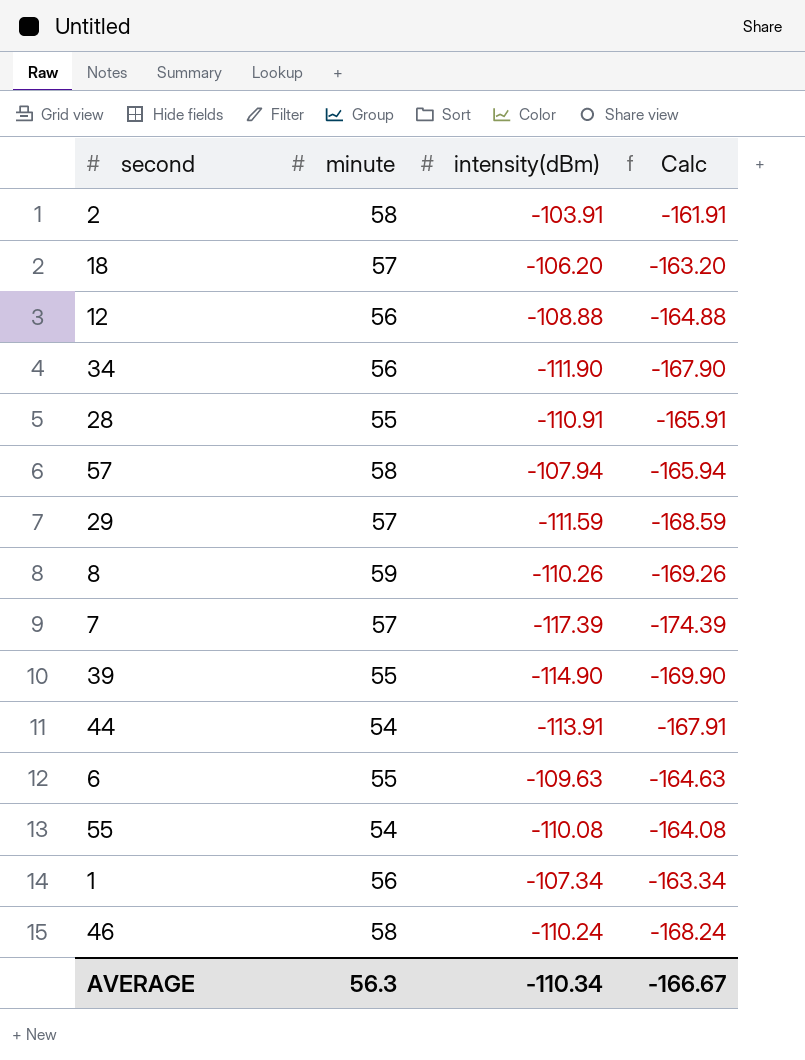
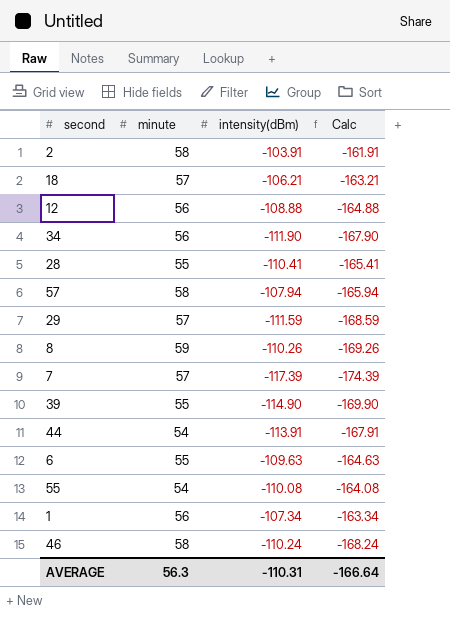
18 | intensity(dBm): -106.20 -> -106.21
18 | Calc: -163.20 -> -163.21
28 | intensity(dBm): -110.91 -> -110.41
28 | Calc: -165.91 -> -165.41
AVERAGE | intensity(dBm): -110.34 -> -110.31
AVERAGE | Calc: -166.67 -> -166.64

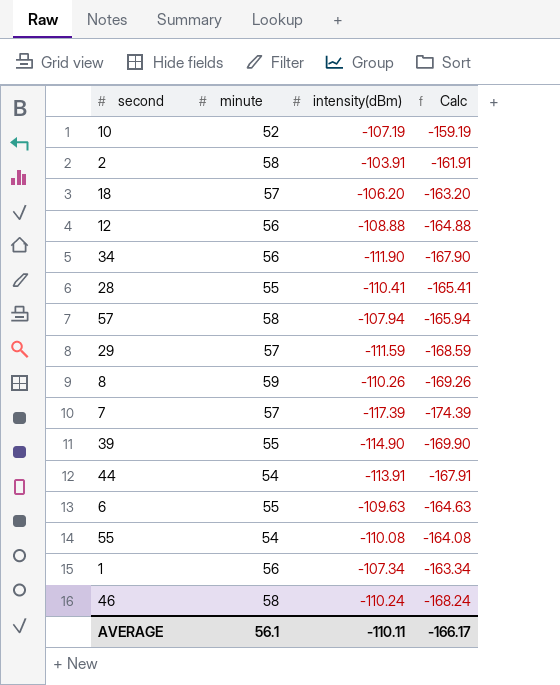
row 10: none -> 52 | -107.19 | -159.19
18 | intensity(dBm): -106.21 -> -106.20
18 | Calc: -163.21 -> -163.20
AVERAGE | minute: 56.3 -> 56.1
AVERAGE | intensity(dBm): -110.31 -> -110.11
AVERAGE | Calc: -166.64 -> -166.17

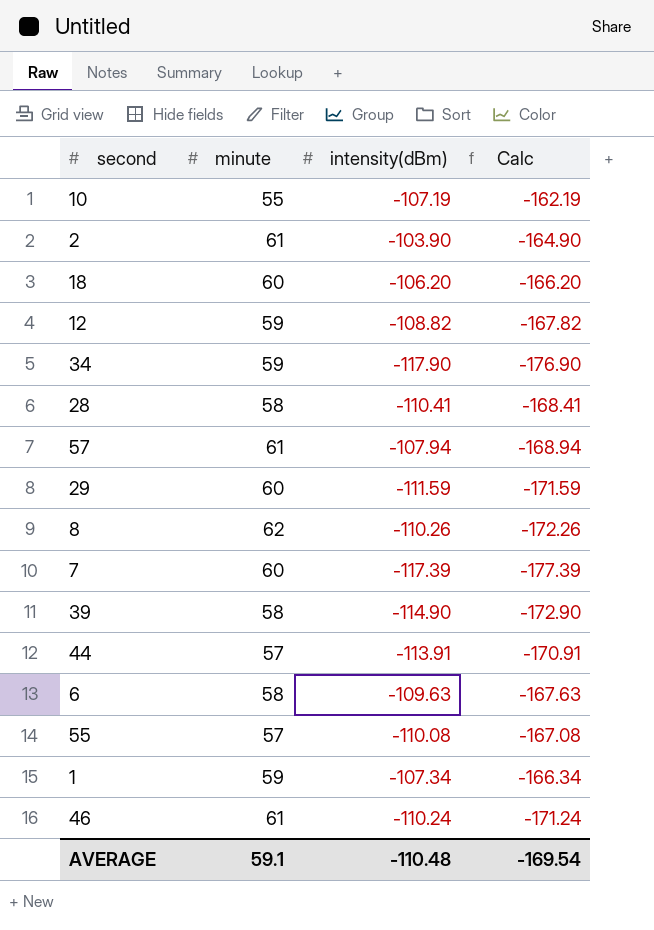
10 | minute: 52 -> 55
10 | Calc: -159.19 -> -162.19
2 | minute: 58 -> 61
2 | intensity(dBm): -103.91 -> -103.90
2 | Calc: -161.91 -> -164.90
18 | minute: 57 -> 60
18 | Calc: -163.20 -> -166.20
12 | minute: 56 -> 59
12 | intensity(dBm): -108.88 -> -108.82
12 | Calc: -164.88 -> -167.82
34 | minute: 56 -> 59
34 | intensity(dBm): -111.90 -> -117.90
34 | Calc: -167.90 -> -176.90
28 | minute: 55 -> 58
28 | Calc: -165.41 -> -168.41
57 | minute: 58 -> 61
57 | Calc: -165.94 -> -168.94
29 | minute: 57 -> 60
29 | Calc: -168.59 -> -171.59
8 | minute: 59 -> 62
8 | Calc: -169.26 -> -172.26
7 | minute: 57 -> 60
7 | Calc: -174.39 -> -177.39
39 | minute: 55 -> 58
39 | Calc: -169.90 -> -172.90
44 | minute: 54 -> 57
44 | Calc: -167.91 -> -170.91
6 | minute: 55 -> 58
6 | Calc: -164.63 -> -167.63
55 | minute: 54 -> 57
55 | Calc: -164.08 -> -167.08
1 | minute: 56 -> 59
1 | Calc: -163.34 -> -166.34
46 | minute: 58 -> 61
46 | Calc: -168.24 -> -171.24
AVERAGE | minute: 56.1 -> 59.1
AVERAGE | intensity(dBm): -110.11 -> -110.48
AVERAGE | Calc: -166.17 -> -169.54

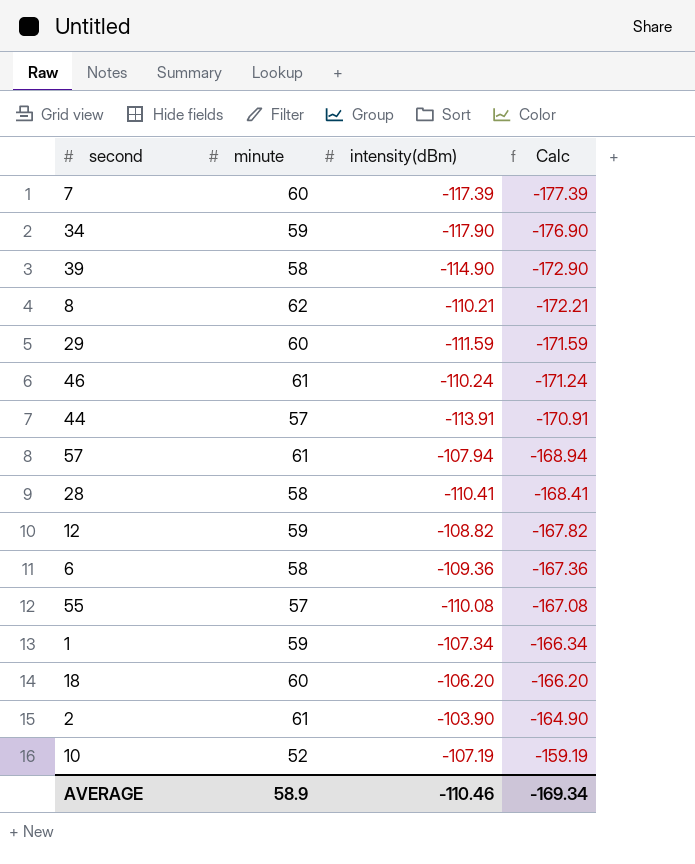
row order: none -> Calc ascending
8 | intensity(dBm): -110.26 -> -110.21
8 | Calc: -172.26 -> -172.21
6 | intensity(dBm): -109.63 -> -109.36
6 | Calc: -167.63 -> -167.36
10 | minute: 55 -> 52
10 | Calc: -162.19 -> -159.19
AVERAGE | minute: 59.1 -> 58.9
AVERAGE | intensity(dBm): -110.48 -> -110.46
AVERAGE | Calc: -169.54 -> -169.34

